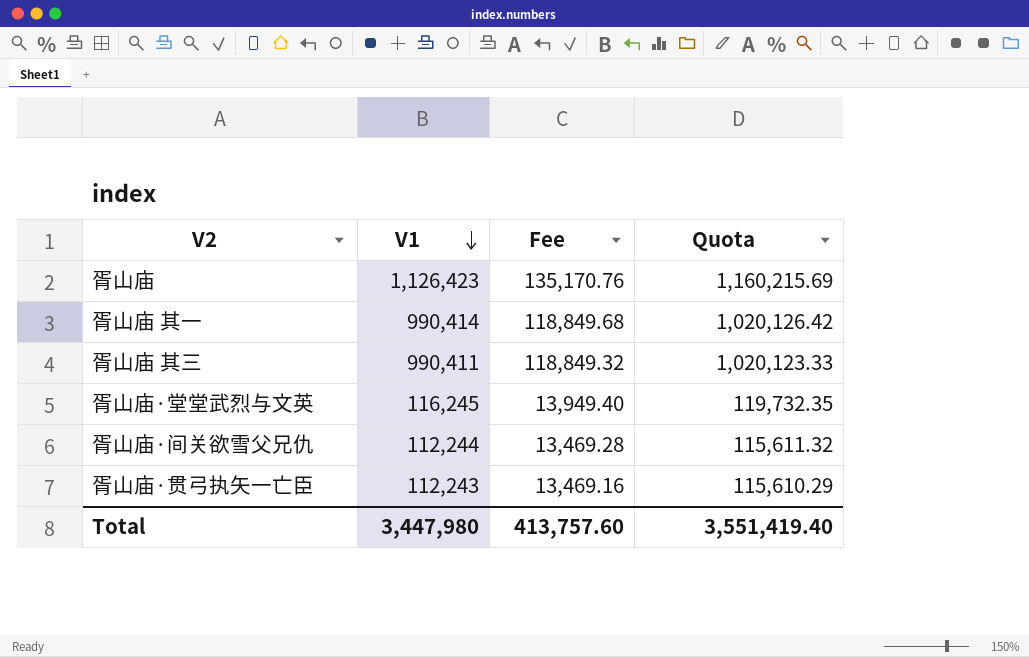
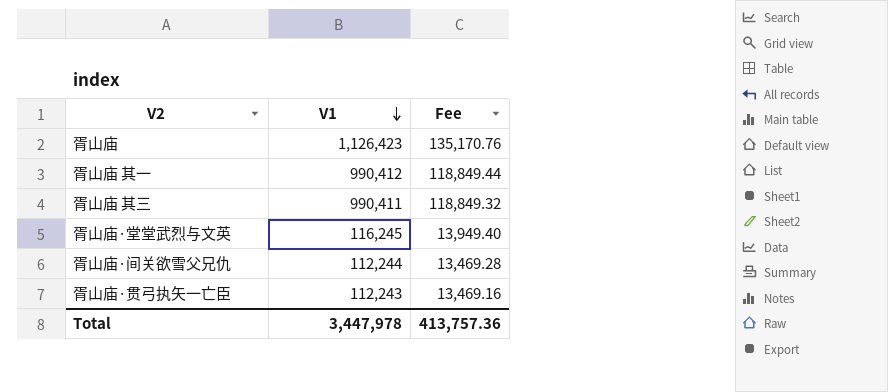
column Quota | formula: [V1] * 1.03 -> none
胥山庙 其一 | V1: 990,414 -> 990,412
胥山庙 其一 | Fee: 118,849.68 -> 118,849.44
Total | V1: 3,447,980 -> 3,447,978
Total | Fee: 413,757.60 -> 413,757.36

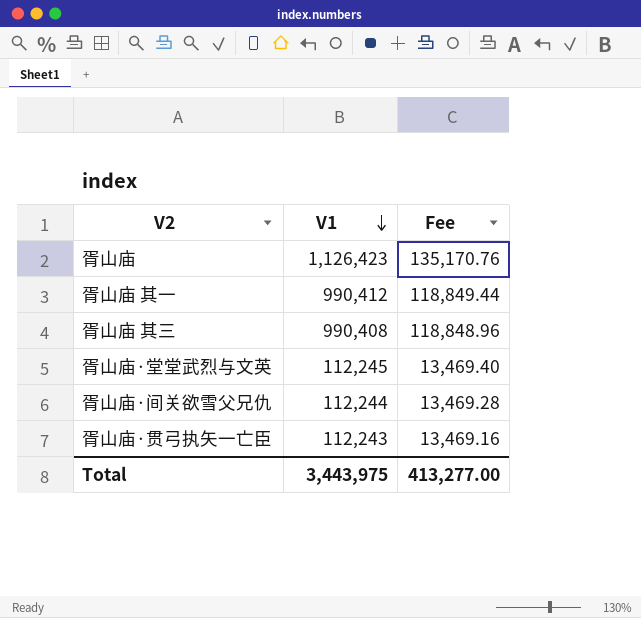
胥山庙 其三 | V1: 990,411 -> 990,408
胥山庙 其三 | Fee: 118,849.32 -> 118,848.96
胥山庙·堂堂武烈与文英 | V1: 116,245 -> 112,245
胥山庙·堂堂武烈与文英 | Fee: 13,949.40 -> 13,469.40
Total | V1: 3,447,978 -> 3,443,975
Total | Fee: 413,757.36 -> 413,277.00

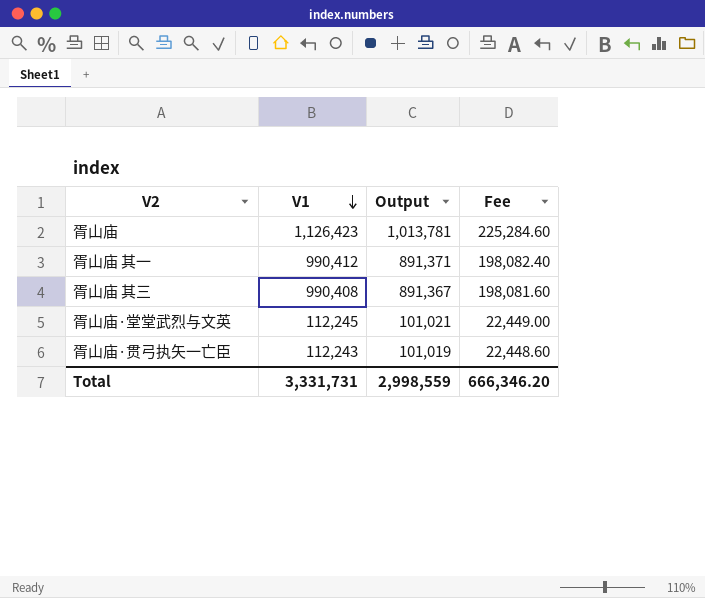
column Output | formula: none -> [V1] * 0.9
column Fee | formula: [V1] * 0.12 -> [V1] * 0.2
row 胥山庙·间关欲雪父兄仇: 112,244 | 13,469.28 -> none
Total | V1: 3,443,975 -> 3,331,731
Total | Fee: 413,277.00 -> 666,346.20

